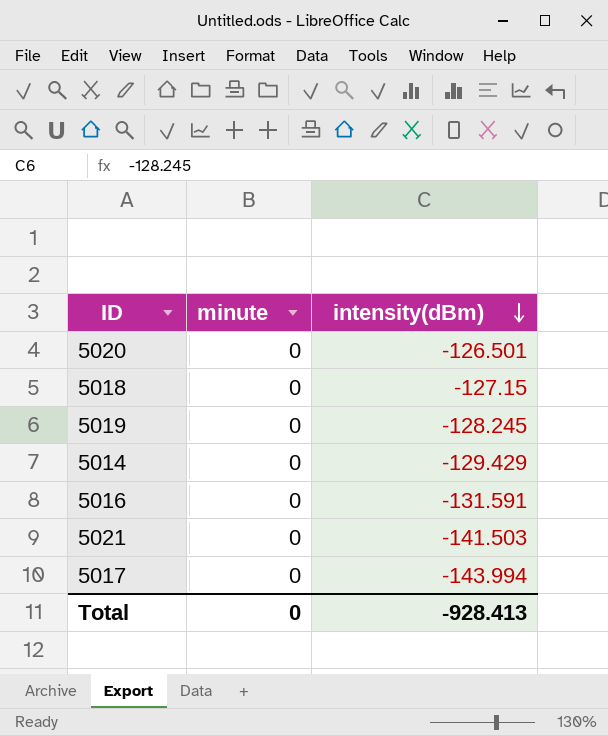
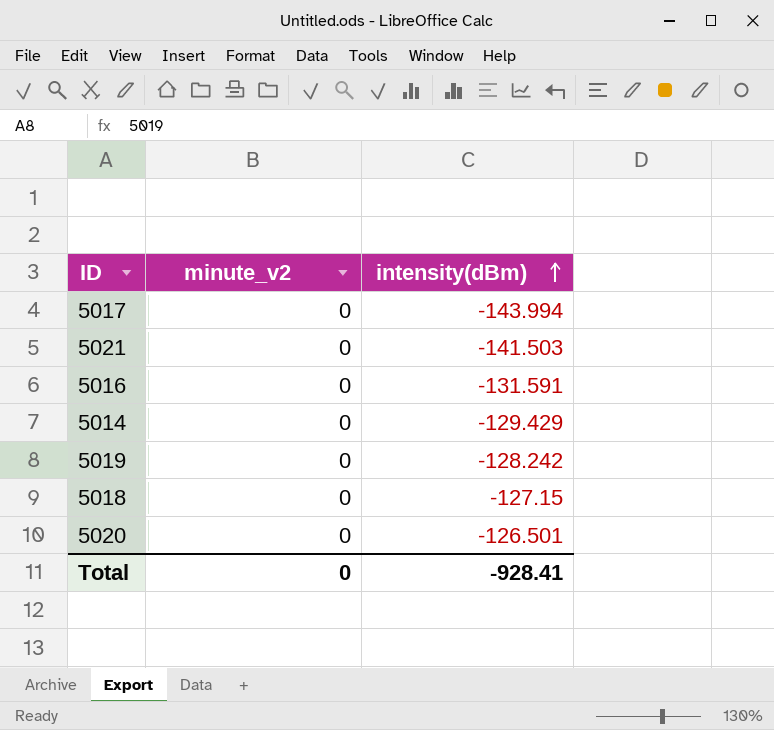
row order: intensity(dBm) descending -> intensity(dBm) ascending
column name: minute -> minute_v2
5019 | intensity(dBm): -128.245 -> -128.242
Total | intensity(dBm): -928.413 -> -928.41

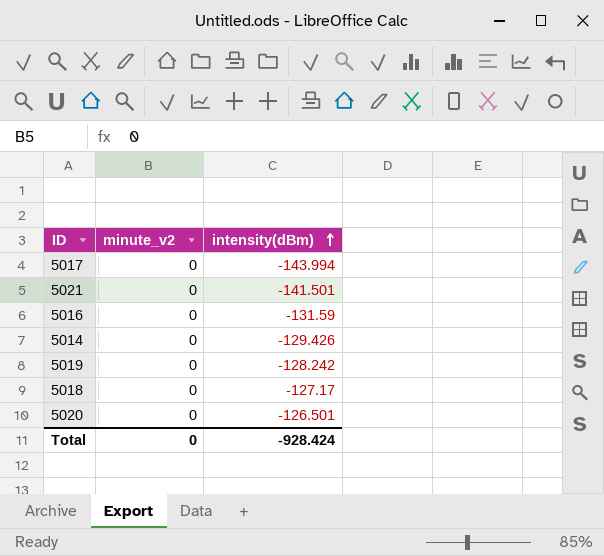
5021 | intensity(dBm): -141.503 -> -141.501
5016 | intensity(dBm): -131.591 -> -131.59
5014 | intensity(dBm): -129.429 -> -129.426
5018 | intensity(dBm): -127.15 -> -127.17
Total | intensity(dBm): -928.41 -> -928.424

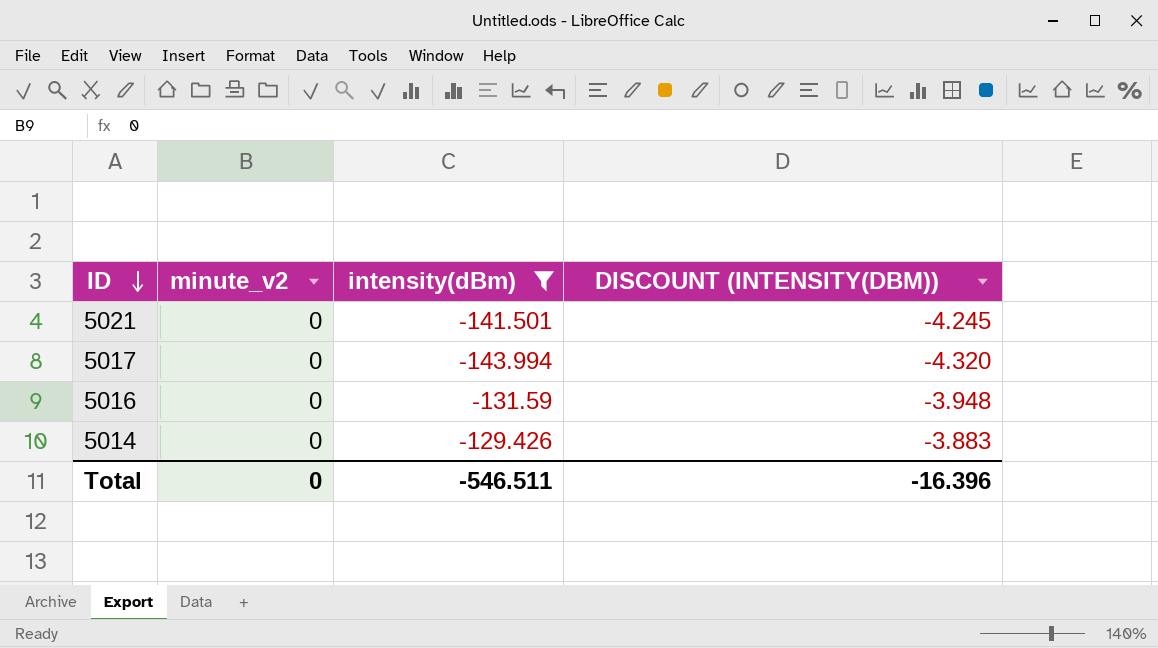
filter: none -> intensity(dBm) <= -129.426
row order: intensity(dBm) ascending -> ID descending
column DISCOUNT (INTENSITY(DBM)) | formula: none -> [intensity(dBm)] * 0.03
Total | intensity(dBm): -928.424 -> -546.511

